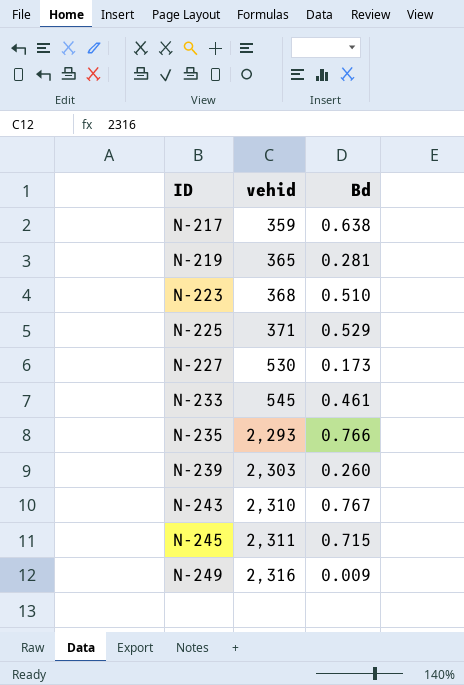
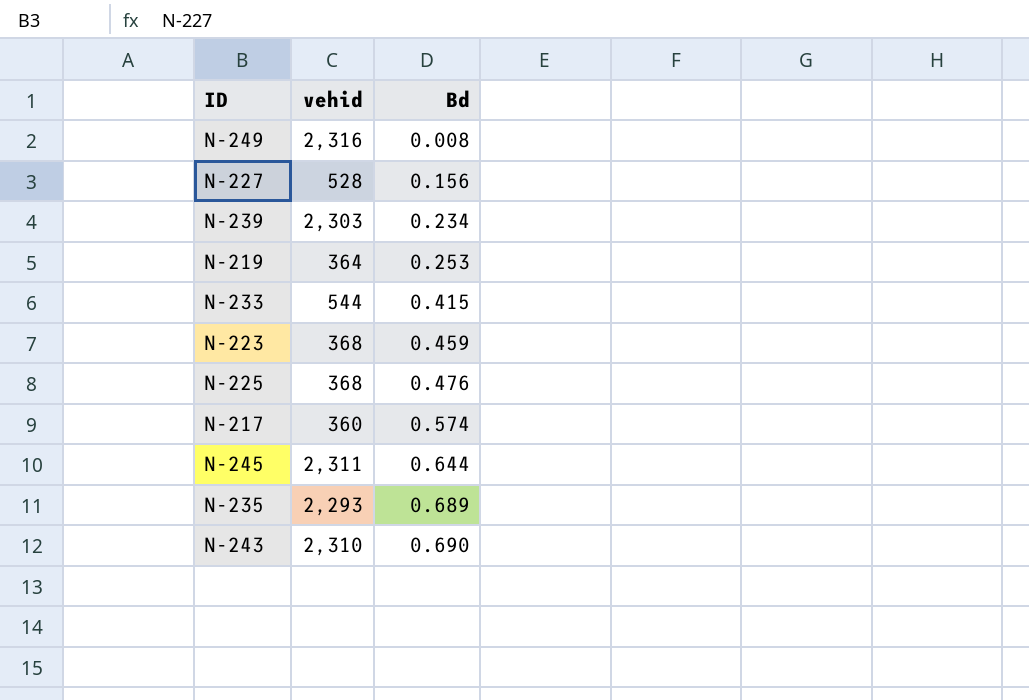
row order: ID ascending -> Bd ascending
N-249 | Bd: 0.009 -> 0.008
N-227 | vehid: 530 -> 528
N-227 | Bd: 0.173 -> 0.156
N-239 | Bd: 0.260 -> 0.234
N-219 | vehid: 365 -> 364
N-219 | Bd: 0.281 -> 0.253
N-233 | vehid: 545 -> 544
N-233 | Bd: 0.461 -> 0.415
N-223 | Bd: 0.510 -> 0.459
N-225 | vehid: 371 -> 368
N-225 | Bd: 0.529 -> 0.476
N-217 | vehid: 359 -> 360
N-217 | Bd: 0.638 -> 0.574
N-245 | Bd: 0.715 -> 0.644
N-235 | Bd: 0.766 -> 0.689
N-243 | Bd: 0.767 -> 0.690

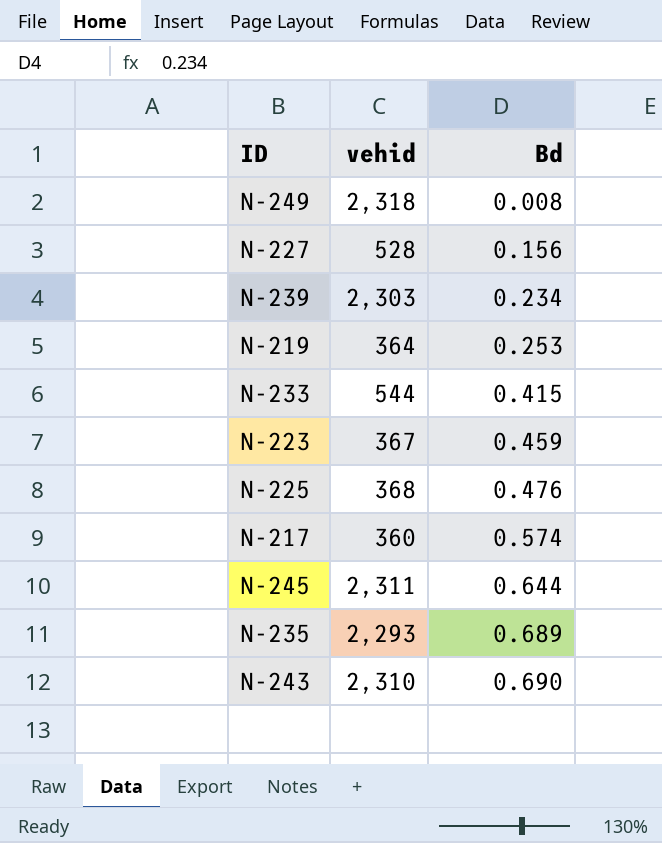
N-249 | vehid: 2,316 -> 2,318
N-223 | vehid: 368 -> 367

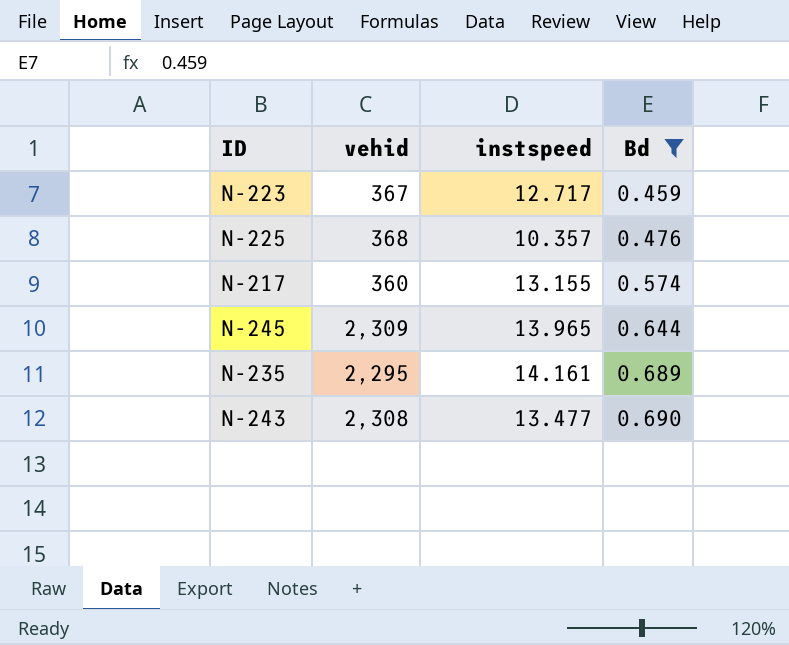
filter: none -> Bd >= 0.459
column instspeed | position: none -> 3
N-245 | vehid: 2,311 -> 2,309
N-235 | vehid: 2,293 -> 2,295
N-243 | vehid: 2,310 -> 2,308

